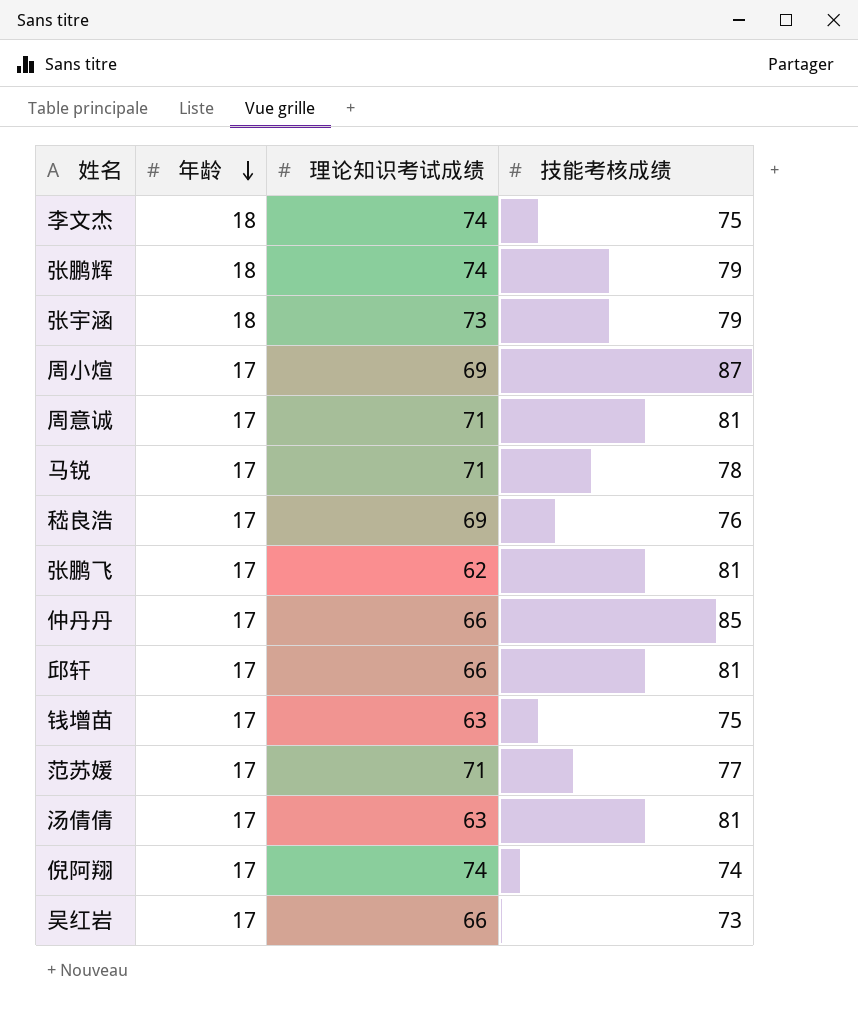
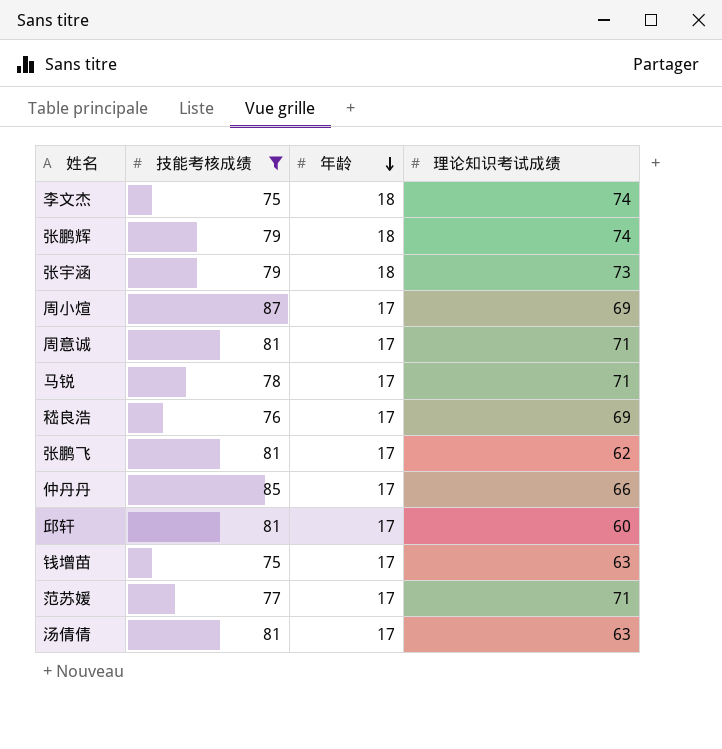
filter: none -> 技能考核成绩 >= 75
column 技能考核成绩 | position: 4 -> 2
邱轩 | 理论知识考试成绩: 66 -> 60

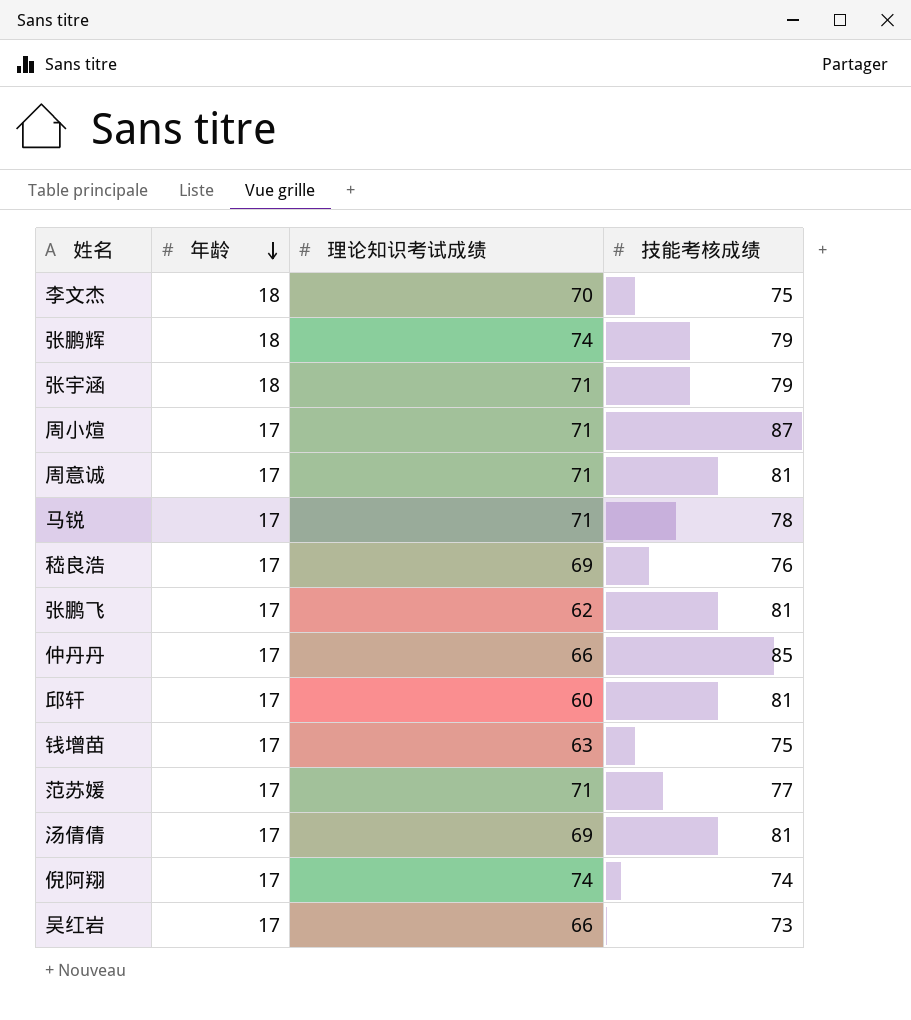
filter: 技能考核成绩 >= 75 -> none
column 技能考核成绩 | position: 2 -> 4
李文杰 | 理论知识考试成绩: 74 -> 70
张宇涵 | 理论知识考试成绩: 73 -> 71
周小煊 | 理论知识考试成绩: 69 -> 71
汤倩倩 | 理论知识考试成绩: 63 -> 69

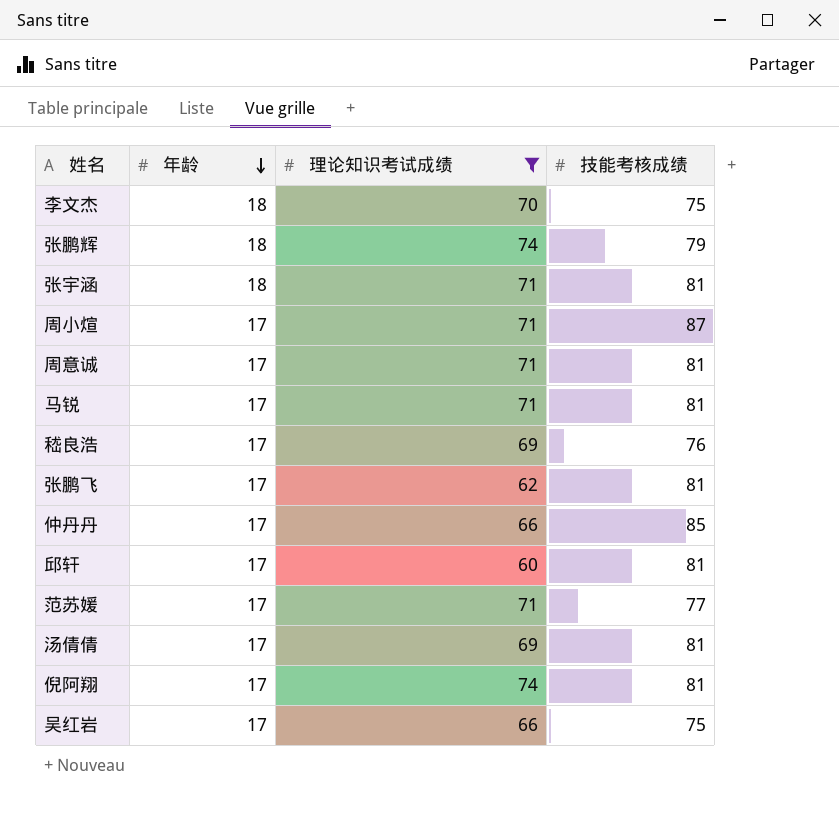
filter: none -> 理论知识考试成绩 != 63
张宇涵 | 技能考核成绩: 79 -> 81
马锐 | 技能考核成绩: 78 -> 81
倪阿翔 | 技能考核成绩: 74 -> 81
吴红岩 | 技能考核成绩: 73 -> 75

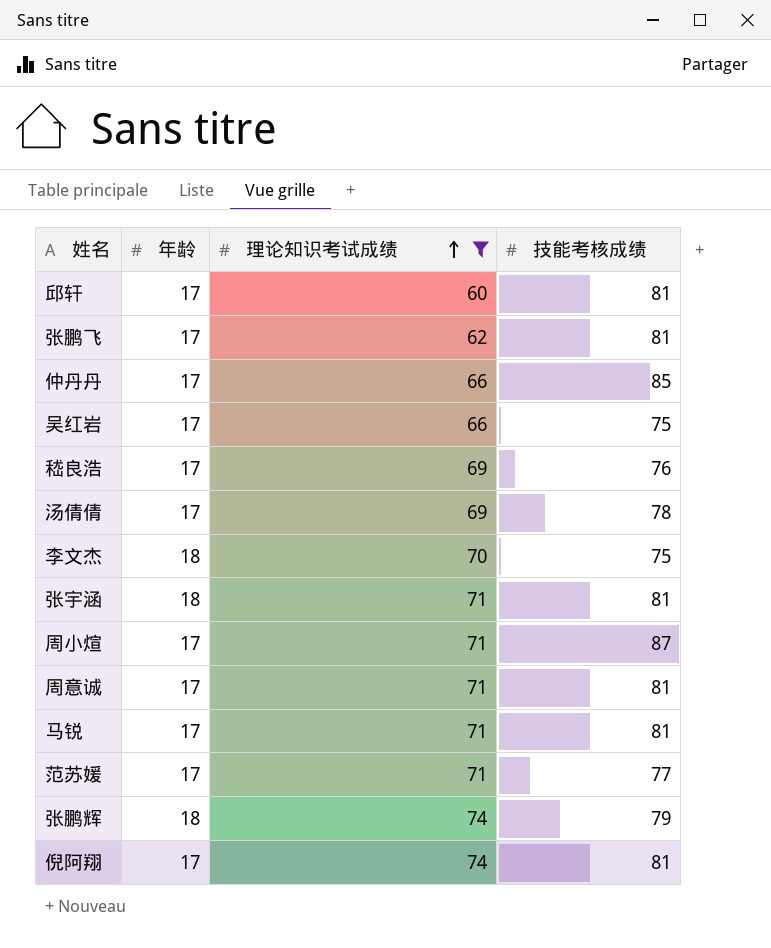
row order: 年龄 descending -> 理论知识考试成绩 ascending
汤倩倩 | 技能考核成绩: 81 -> 78

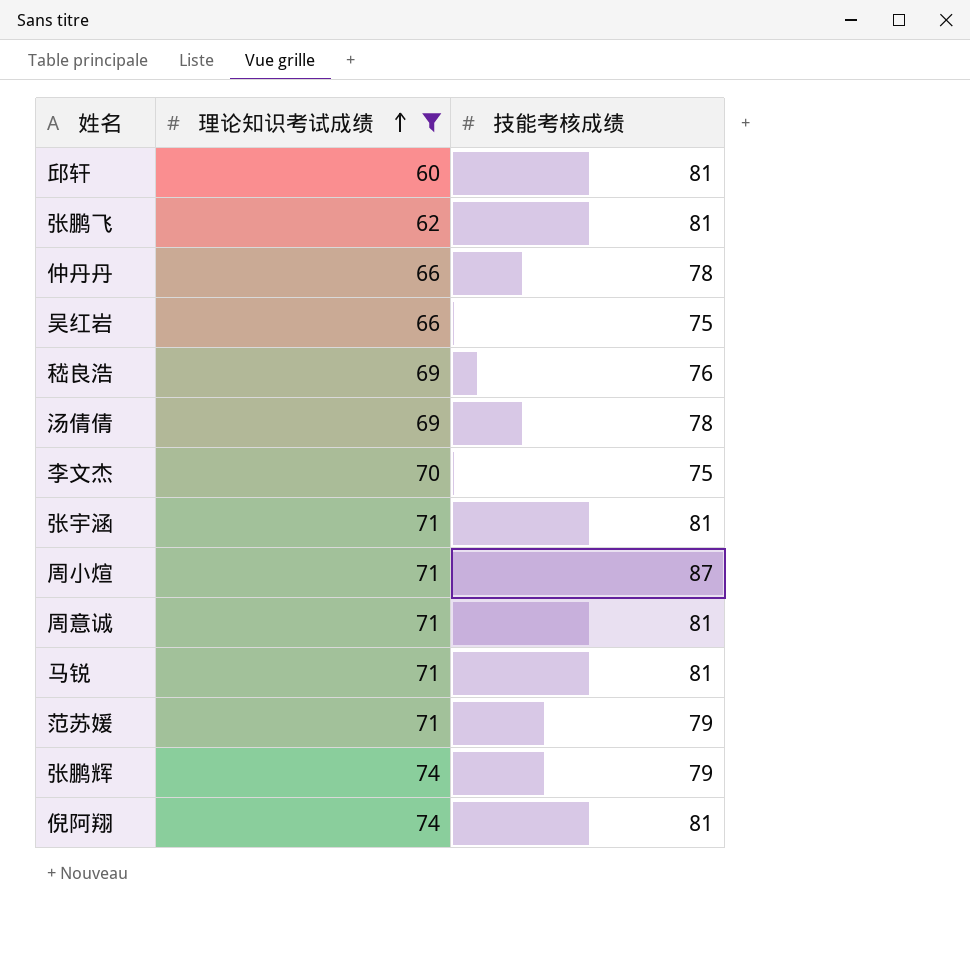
column 年龄 | position: 2 -> none
仲丹丹 | 技能考核成绩: 85 -> 78
范苏媛 | 技能考核成绩: 77 -> 79

